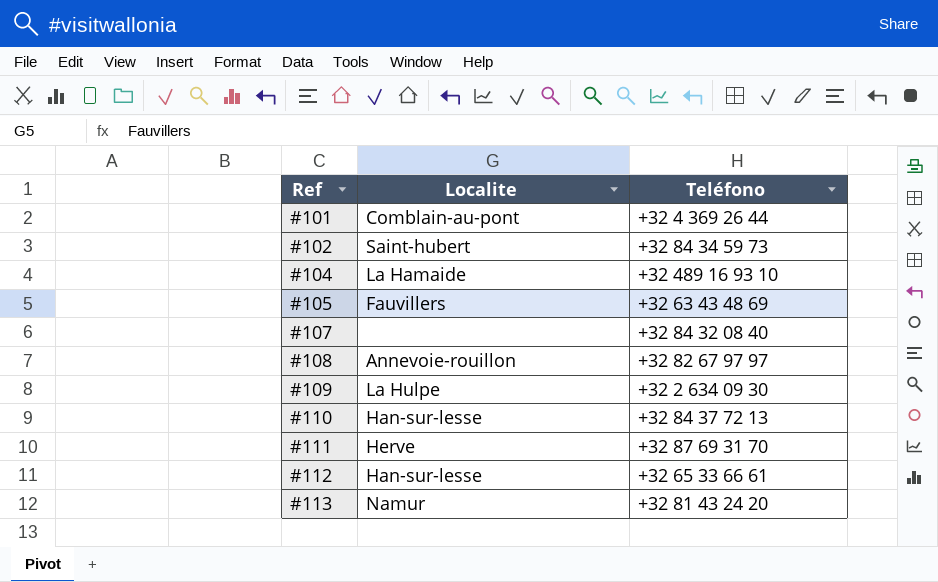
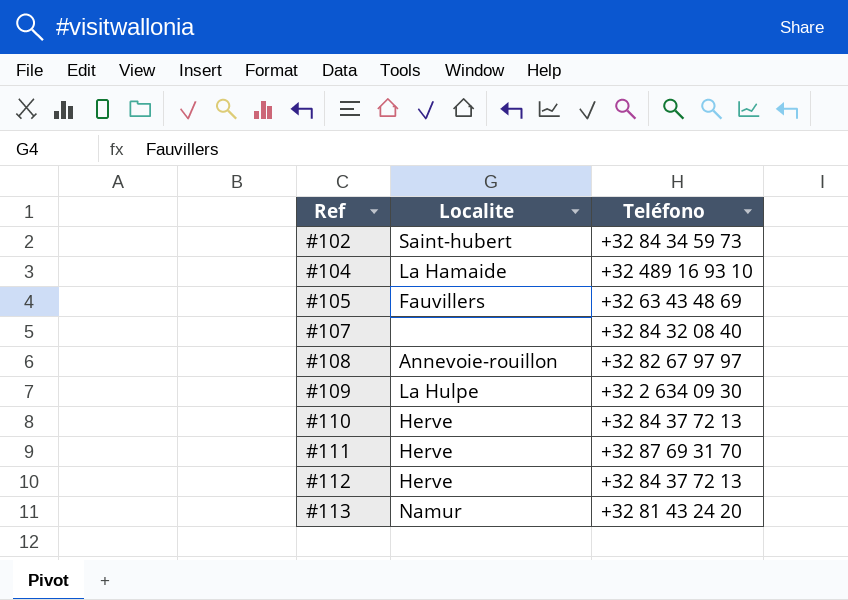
row #101: Comblain-au-pont | +32 4 369 26 44 -> none
#110 | Localite: Han-sur-lesse -> Herve
#112 | Localite: Han-sur-lesse -> Herve
#112 | Teléfono: +32 65 33 66 61 -> +32 84 37 72 13

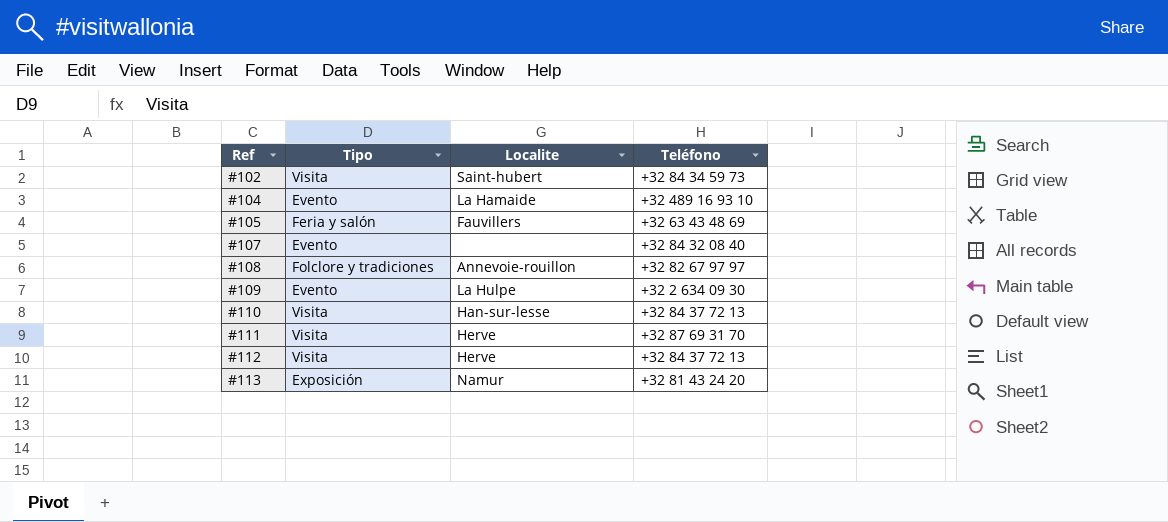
column Tipo | position: none -> 2
#110 | Localite: Herve -> Han-sur-lesse

